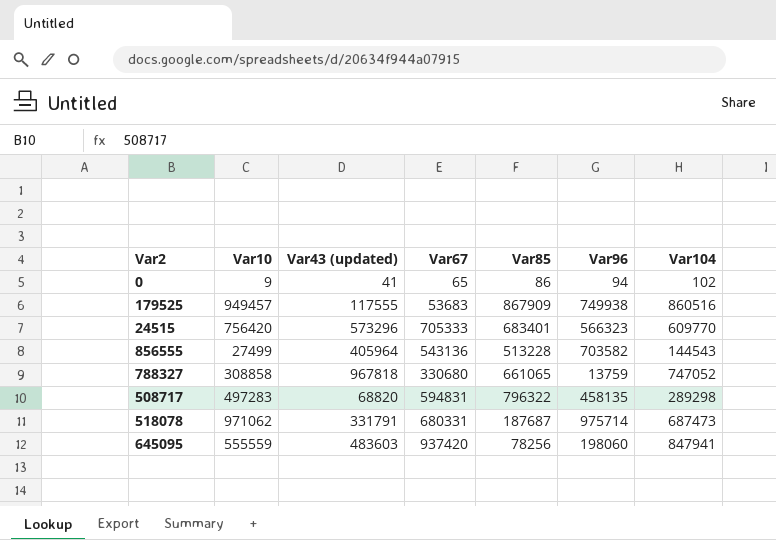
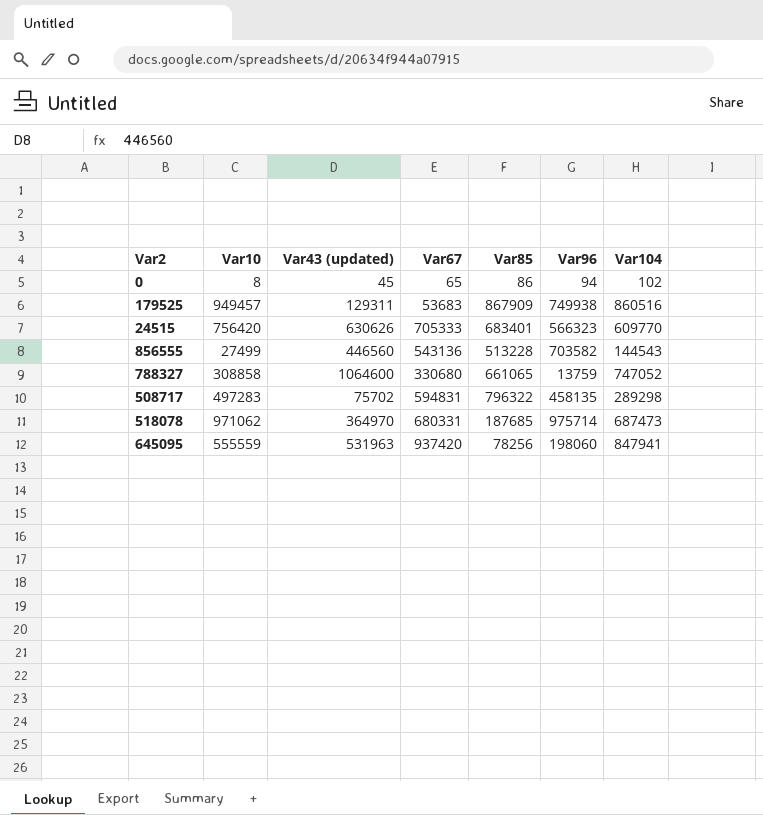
0 | Var10: 9 -> 8
0 | Var43 (updated): 41 -> 45
179525 | Var43 (updated): 117555 -> 129311
24515 | Var43 (updated): 573296 -> 630626
856555 | Var43 (updated): 405964 -> 446560
788327 | Var43 (updated): 967818 -> 1064600
508717 | Var43 (updated): 68820 -> 75702
518078 | Var43 (updated): 331791 -> 364970
518078 | Var85: 187687 -> 187685
645095 | Var43 (updated): 483603 -> 531963

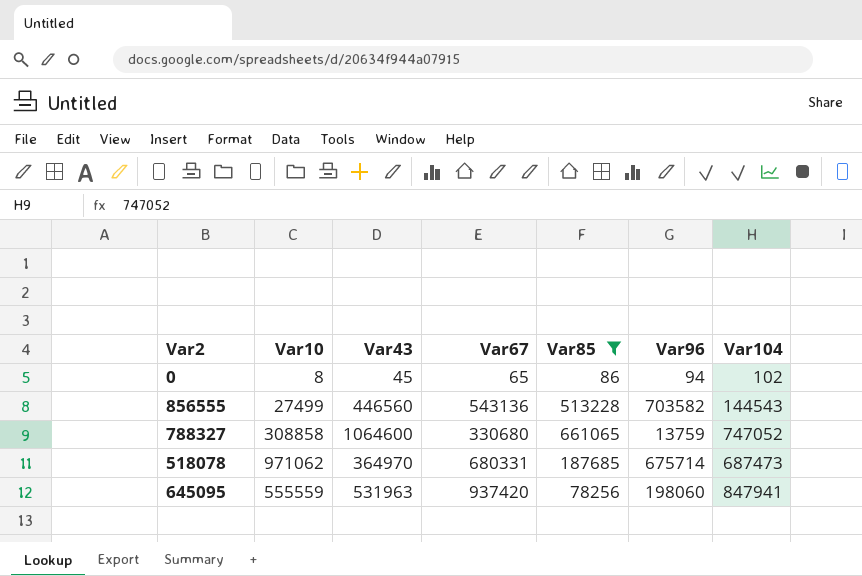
filter: none -> Var85 <= 661065
column name: Var43 (updated) -> Var43
518078 | Var96: 975714 -> 675714

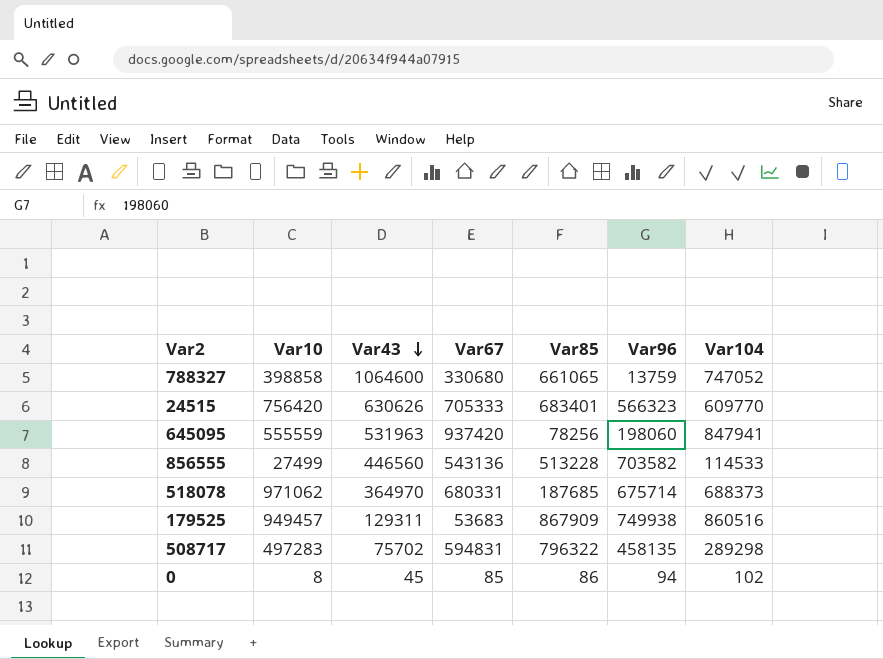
filter: Var85 <= 661065 -> none
row order: none -> Var43 descending
788327 | Var10: 308858 -> 398858
856555 | Var104: 144543 -> 114533
518078 | Var104: 687473 -> 688373
0 | Var67: 65 -> 85

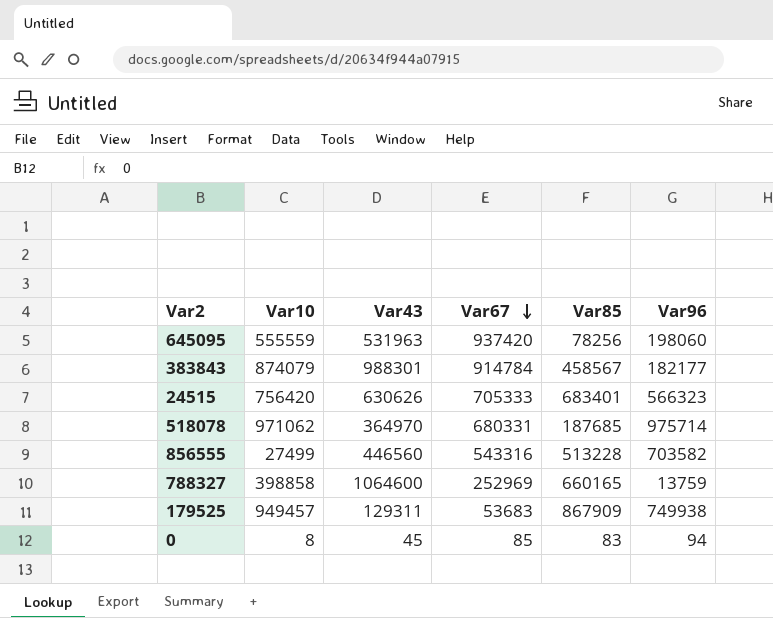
row order: Var43 descending -> Var67 descending
column Var104 | position: 7 -> none
row 508717: 497283 | 75702 | 594831 | 796322 | 458135 | 289298 -> none
row 383843: none -> 874079 | 988301 | 914784 | 458567 | 182177
518078 | Var96: 675714 -> 975714
856555 | Var67: 543136 -> 543316
788327 | Var67: 330680 -> 252969
788327 | Var85: 661065 -> 660165
0 | Var85: 86 -> 83

